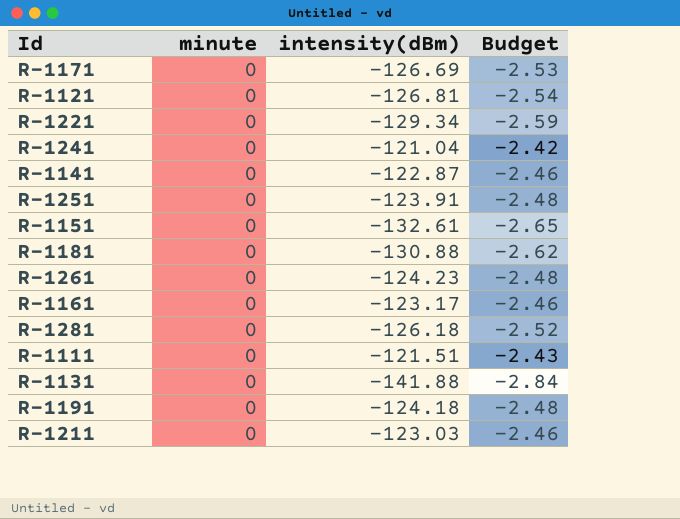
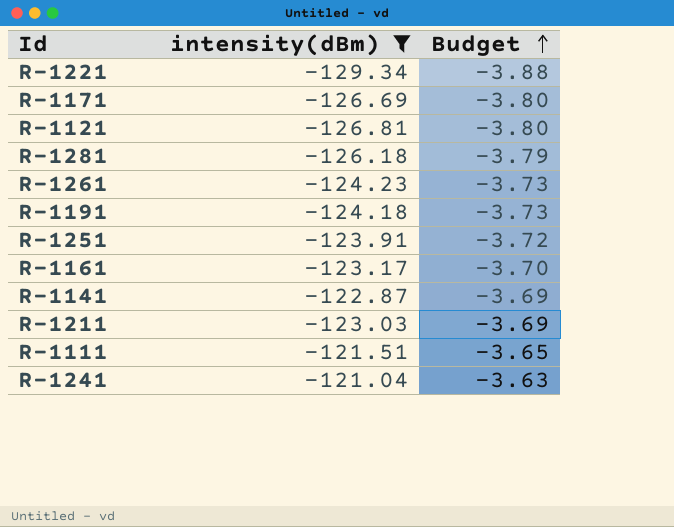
filter: none -> intensity(dBm) >= -129.34
row order: none -> Budget ascending
column minute | position: 2 -> none
column Budget | formula: [intensity(dBm)] * 0.02 -> [intensity(dBm)] * 0.03

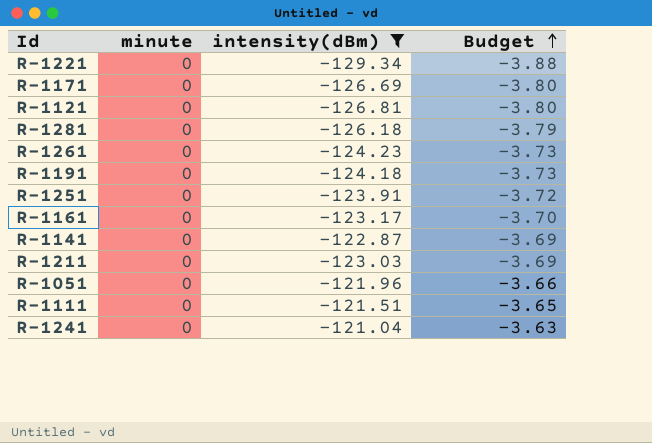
column minute | position: none -> 2
row R-1051: none -> 0 | -121.96 | -3.66

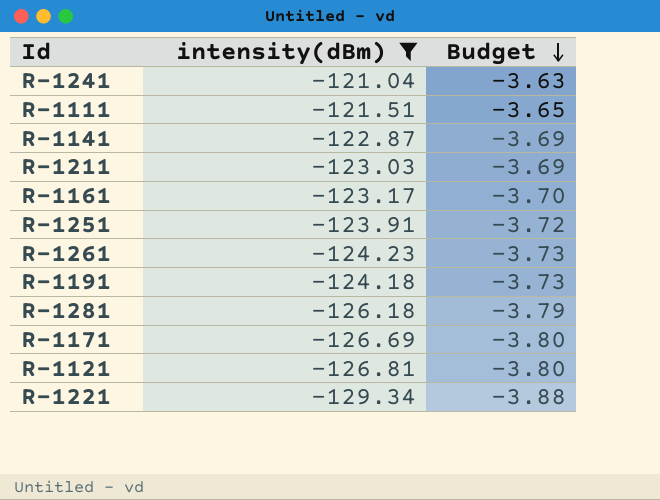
row order: Budget ascending -> Budget descending
column minute | position: 2 -> none
row R-1051: 0 | -121.96 | -3.66 -> none

